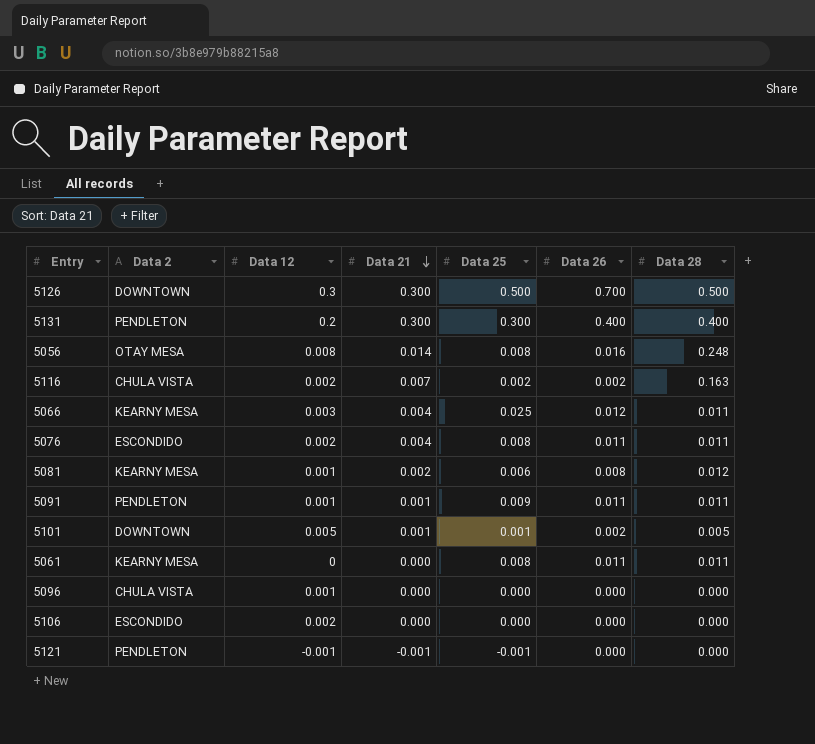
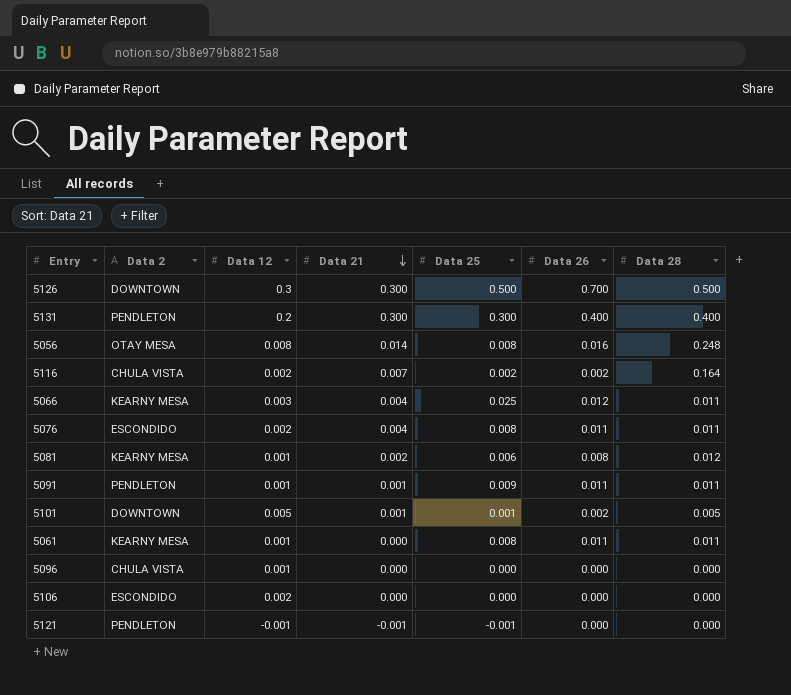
5116 | Data 28: 0.163 -> 0.164
5061 | Data 12: 0 -> 0.001

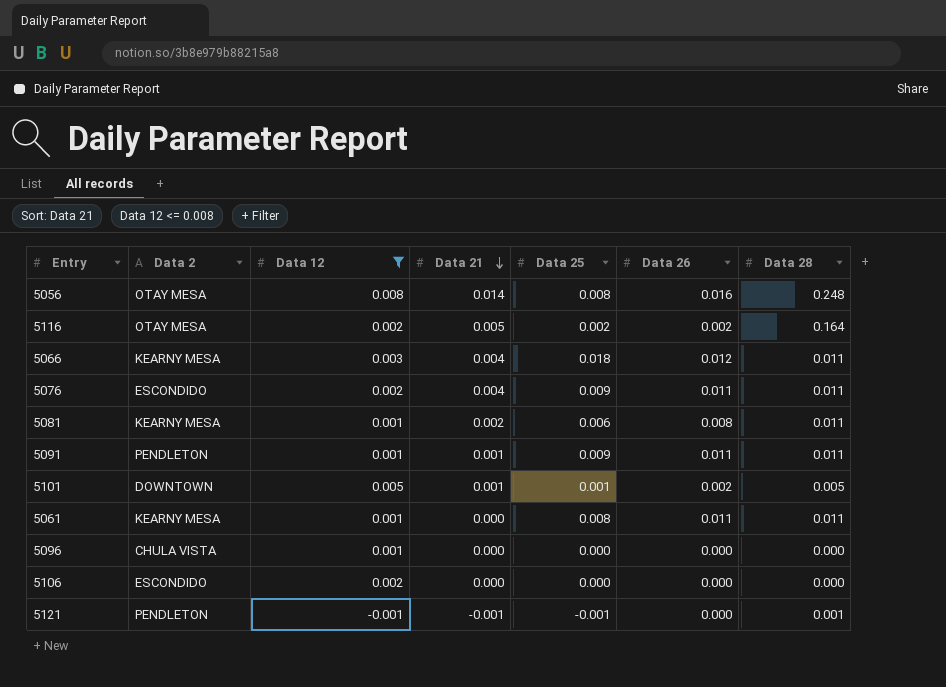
filter: none -> Data 12 <= 0.008
5116 | Data 2: CHULA VISTA -> OTAY MESA
5116 | Data 21: 0.007 -> 0.005
5066 | Data 25: 0.025 -> 0.018
5076 | Data 25: 0.008 -> 0.009
5081 | Data 28: 0.012 -> 0.011
5121 | Data 28: 0.000 -> 0.001

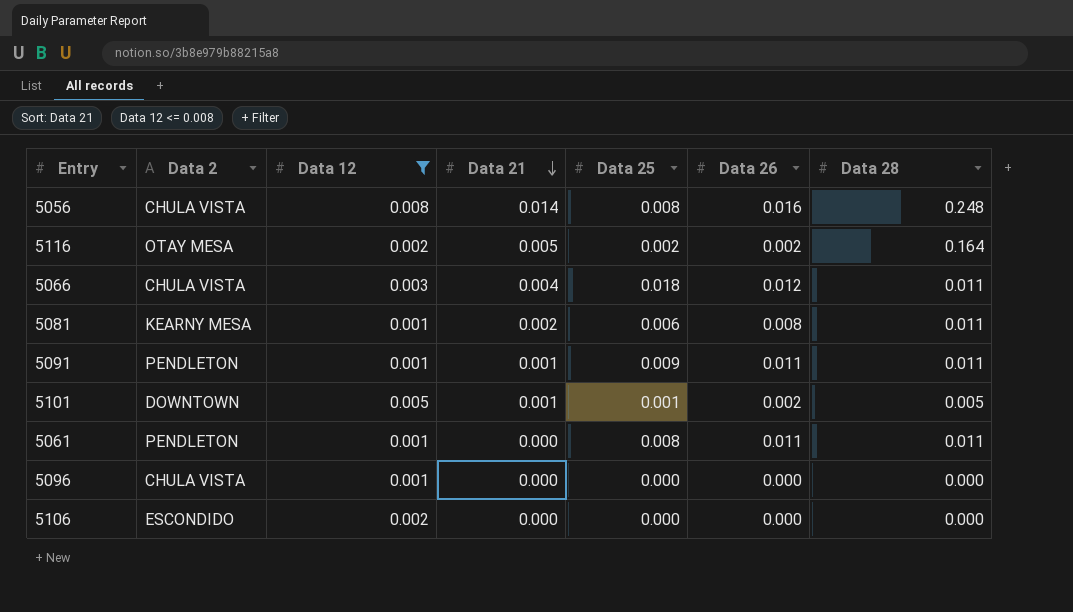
row 5076: ESCONDIDO | 0.002 | 0.004 | 0.009 | 0.011 | 0.011 -> none
row 5121: PENDLETON | -0.001 | -0.001 | -0.001 | 0.000 | 0.001 -> none
5056 | Data 2: OTAY MESA -> CHULA VISTA
5066 | Data 2: KEARNY MESA -> CHULA VISTA
5061 | Data 2: KEARNY MESA -> PENDLETON

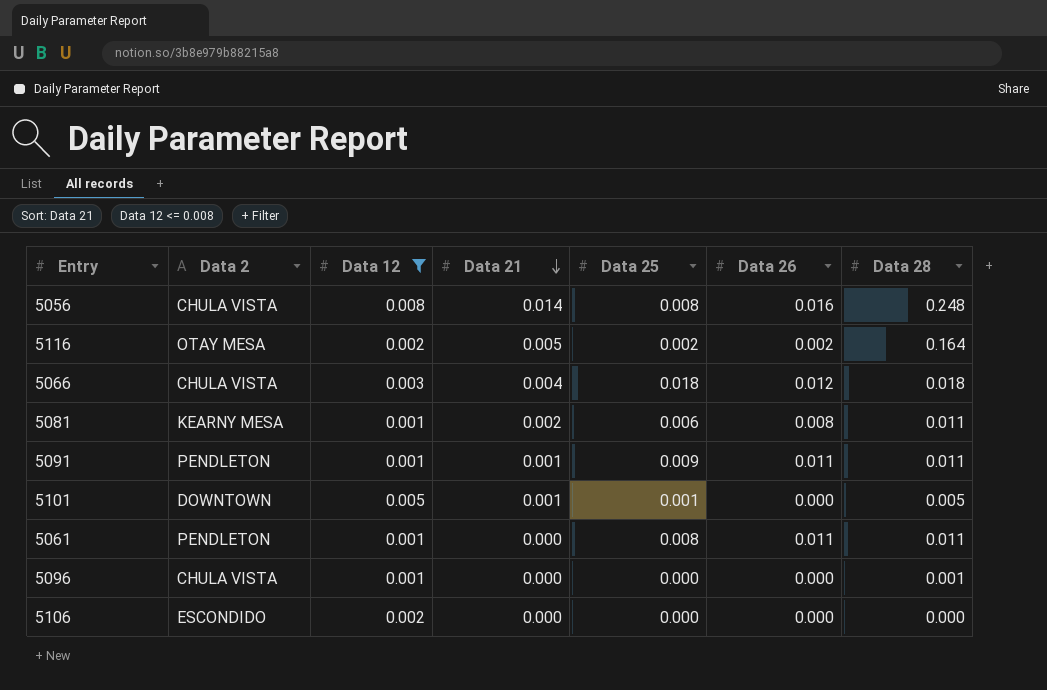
5066 | Data 28: 0.011 -> 0.018
5101 | Data 26: 0.002 -> 0.000
5096 | Data 28: 0.000 -> 0.001

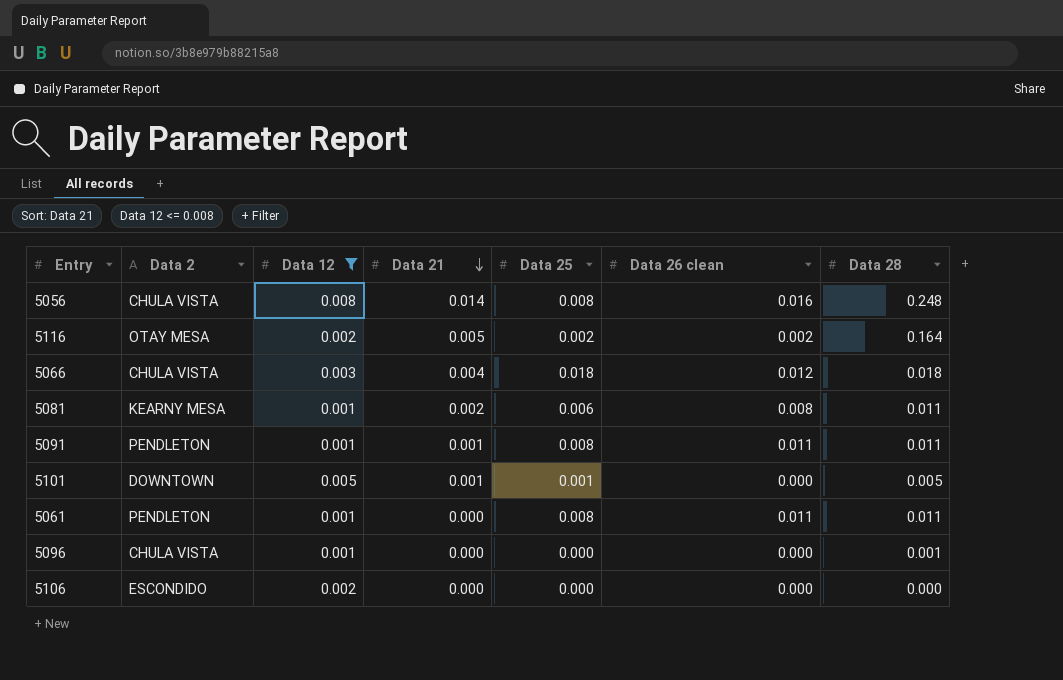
column name: Data 26 -> Data 26 clean
5091 | Data 25: 0.009 -> 0.008

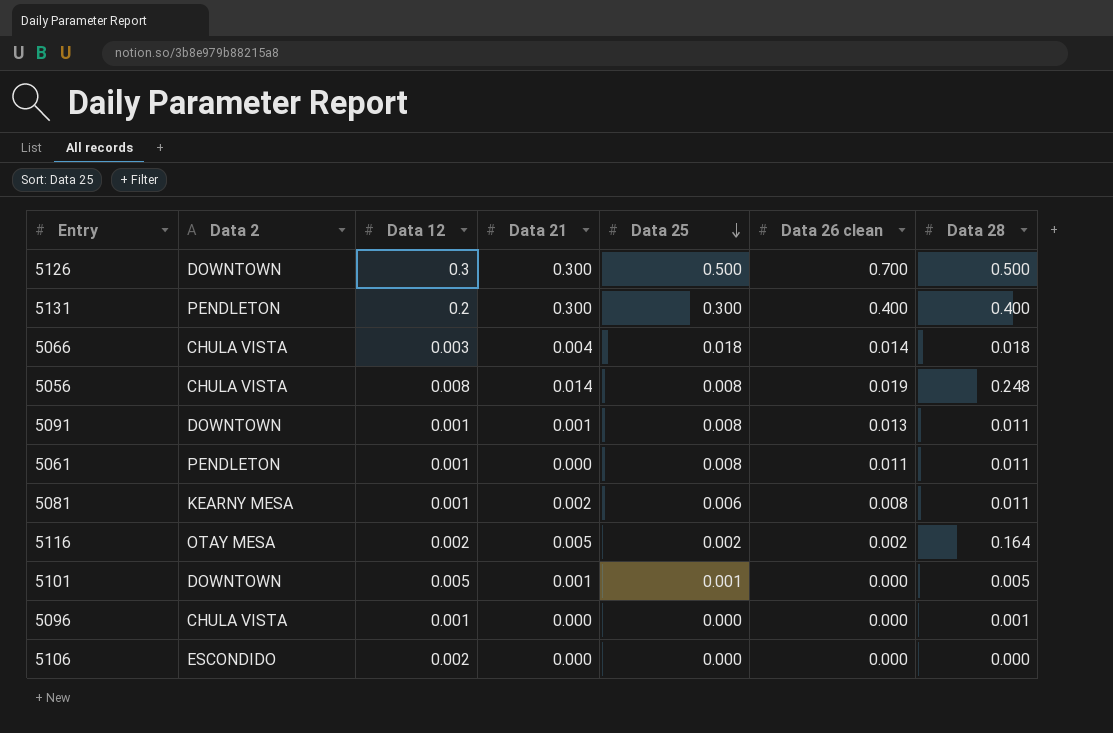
filter: Data 12 <= 0.008 -> none
row order: Data 21 descending -> Data 25 descending
5066 | Data 26 clean: 0.012 -> 0.014
5056 | Data 26 clean: 0.016 -> 0.019
5091 | Data 2: PENDLETON -> DOWNTOWN
5091 | Data 26 clean: 0.011 -> 0.013

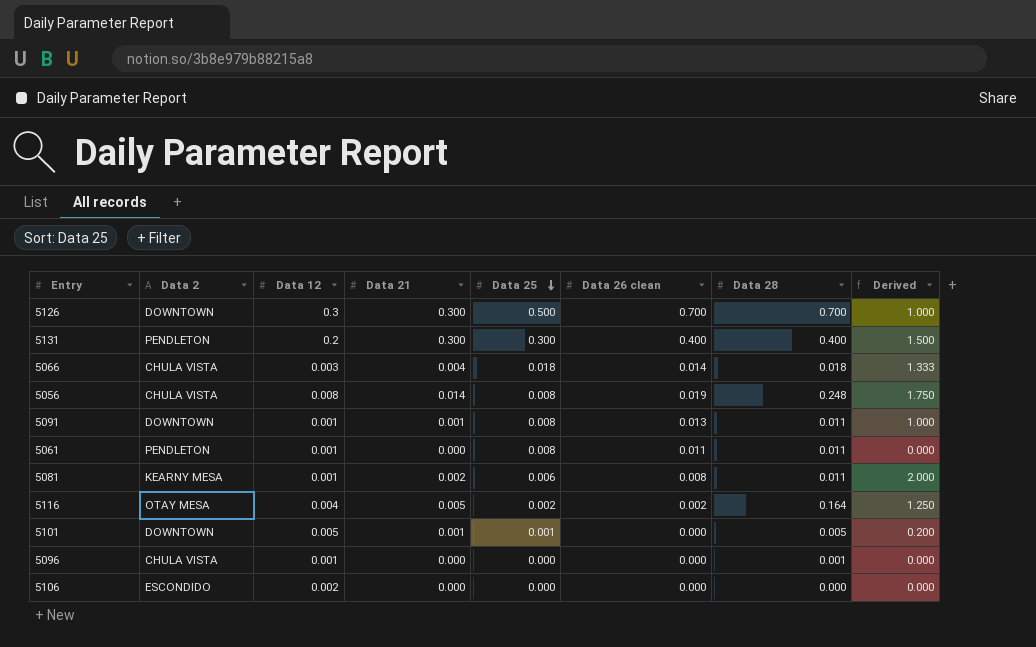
column Derived | formula: none -> [Data 21] / [Data 12]
5126 | Data 28: 0.500 -> 0.700
5116 | Data 12: 0.002 -> 0.004

